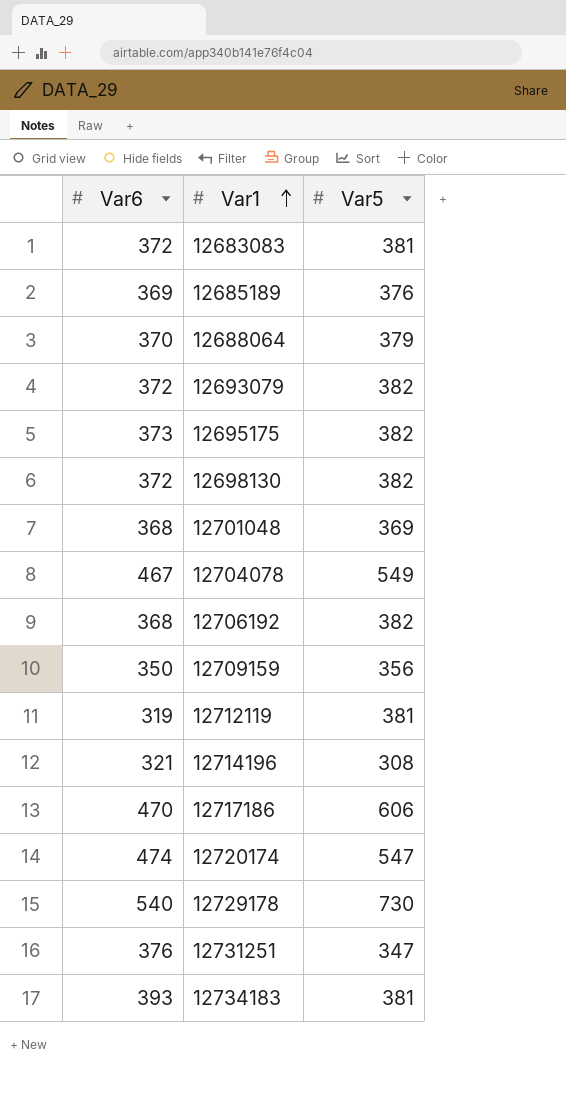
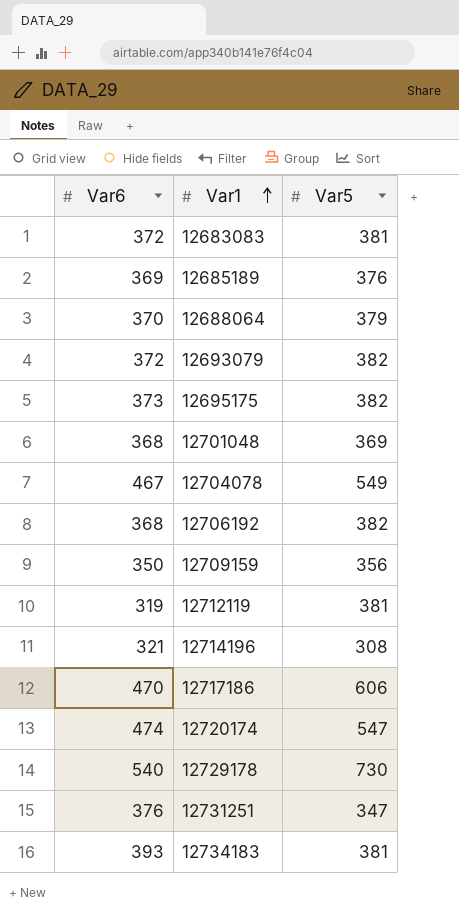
row 12698130: 372 | 382 -> none

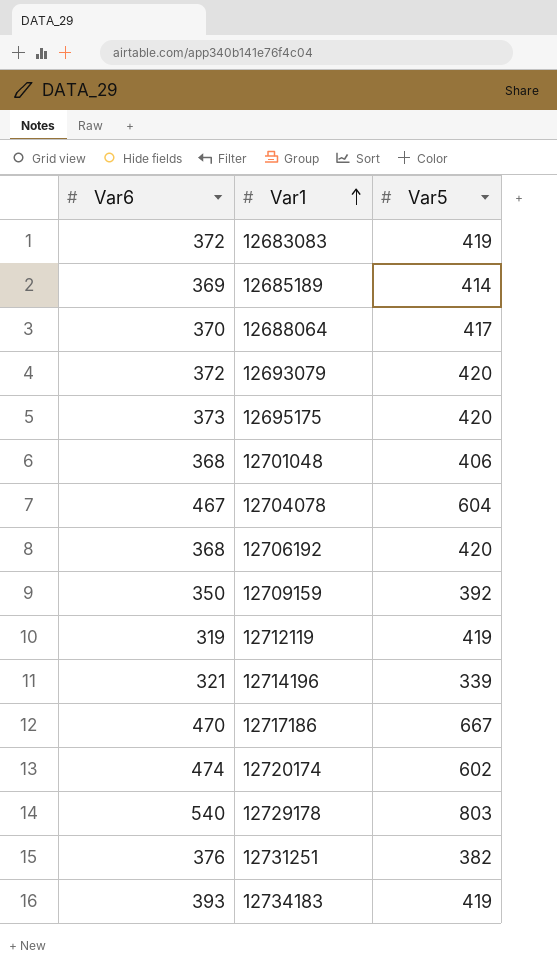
12683083 | Var5: 381 -> 419
12685189 | Var5: 376 -> 414
12688064 | Var5: 379 -> 417
12693079 | Var5: 382 -> 420
12695175 | Var5: 382 -> 420
12701048 | Var5: 369 -> 406
12704078 | Var5: 549 -> 604
12706192 | Var5: 382 -> 420
12709159 | Var5: 356 -> 392
12712119 | Var5: 381 -> 419
12714196 | Var5: 308 -> 339
12717186 | Var5: 606 -> 667
12720174 | Var5: 547 -> 602
12729178 | Var5: 730 -> 803
12731251 | Var5: 347 -> 382
12734183 | Var5: 381 -> 419

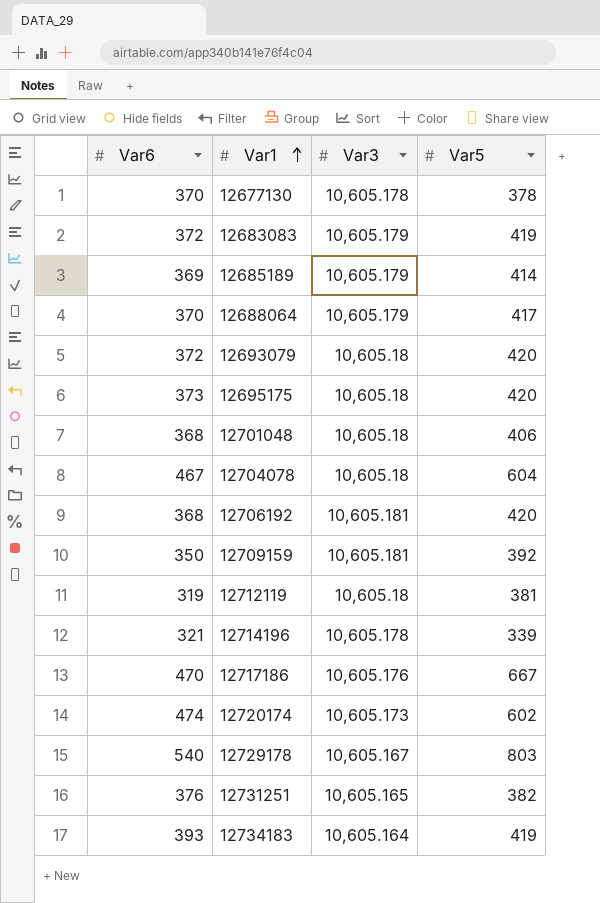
column Var3 | position: none -> 3
row 12677130: none -> 370 | 10,605.178 | 378
12712119 | Var5: 419 -> 381

